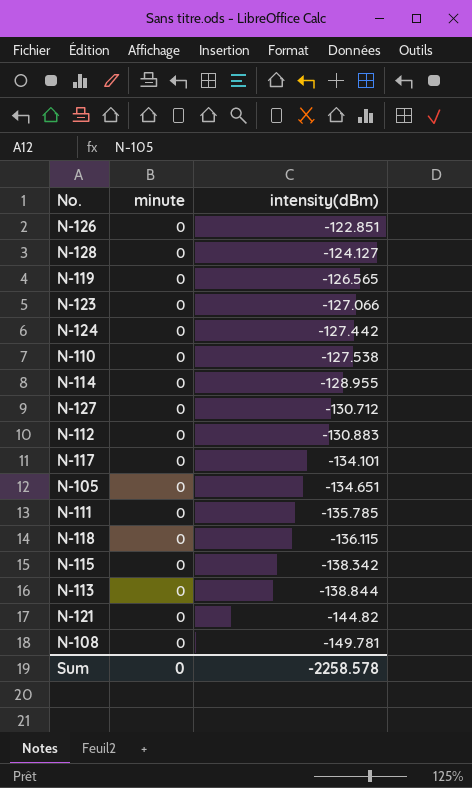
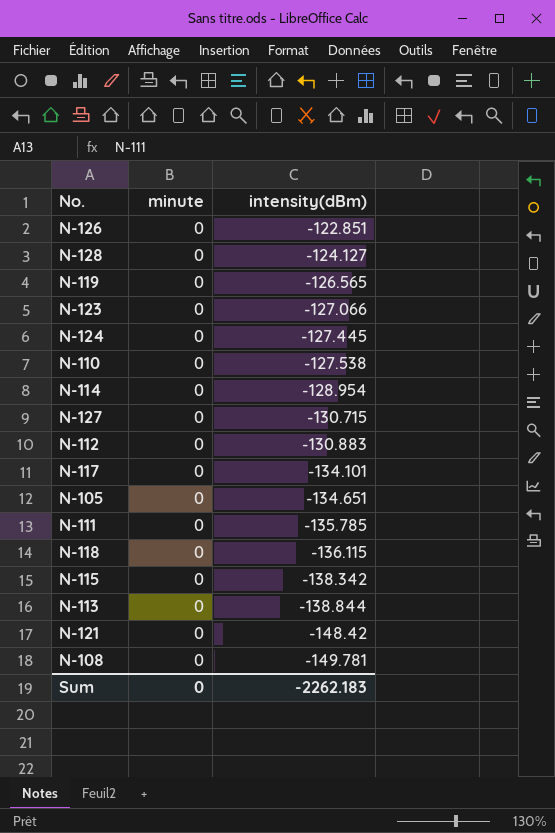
N-124 | intensity(dBm): -127.442 -> -127.445
N-114 | intensity(dBm): -128.955 -> -128.954
N-127 | intensity(dBm): -130.712 -> -130.715
N-121 | intensity(dBm): -144.82 -> -148.42
Sum | intensity(dBm): -2258.578 -> -2262.183

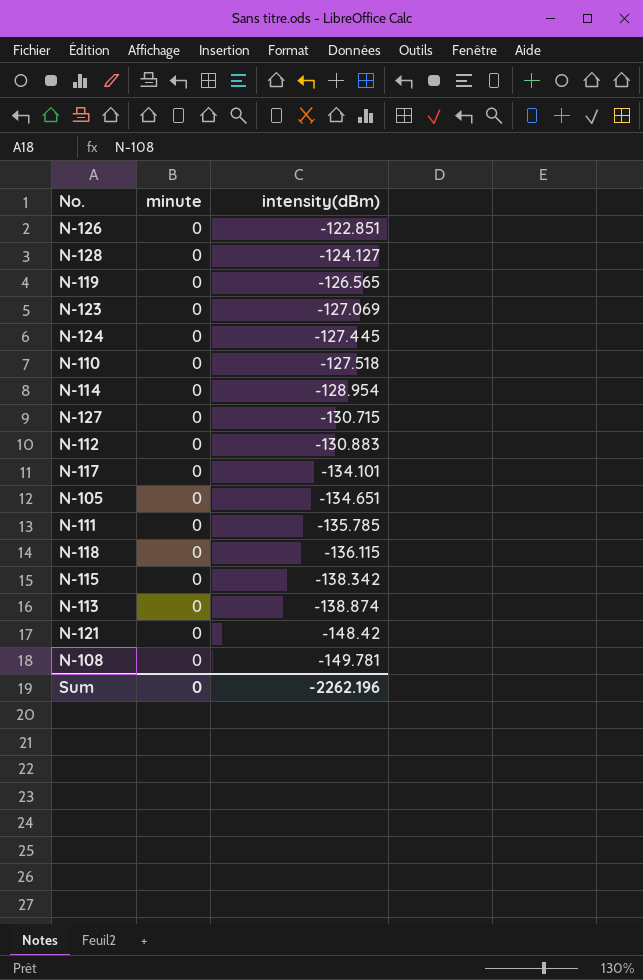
N-123 | intensity(dBm): -127.066 -> -127.069
N-110 | intensity(dBm): -127.538 -> -127.518
N-113 | intensity(dBm): -138.844 -> -138.874
Sum | intensity(dBm): -2262.183 -> -2262.196

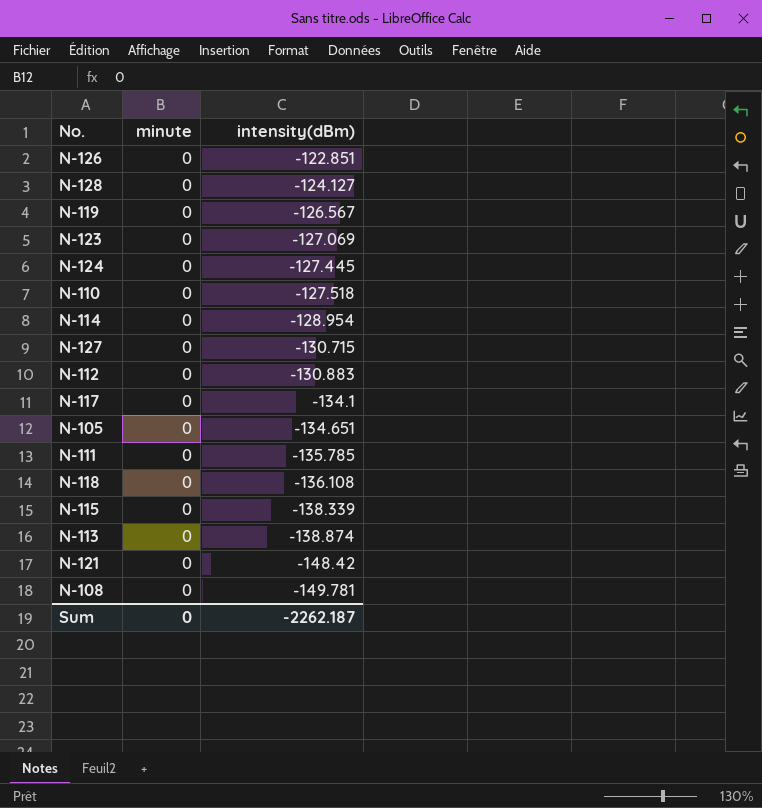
N-119 | intensity(dBm): -126.565 -> -126.567
N-117 | intensity(dBm): -134.101 -> -134.1
N-118 | intensity(dBm): -136.115 -> -136.108
N-115 | intensity(dBm): -138.342 -> -138.339
Sum | intensity(dBm): -2262.196 -> -2262.187

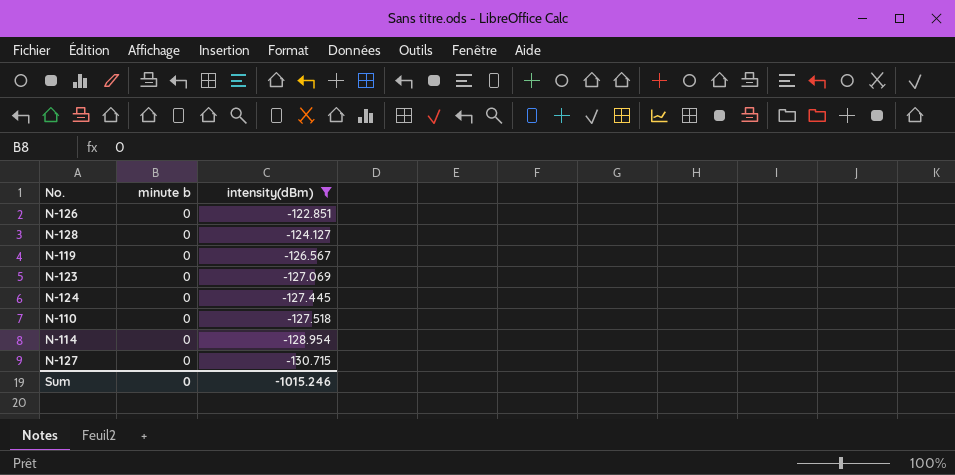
filter: none -> intensity(dBm) >= -130.715
column name: minute -> minute b
Sum | intensity(dBm): -2262.187 -> -1015.246

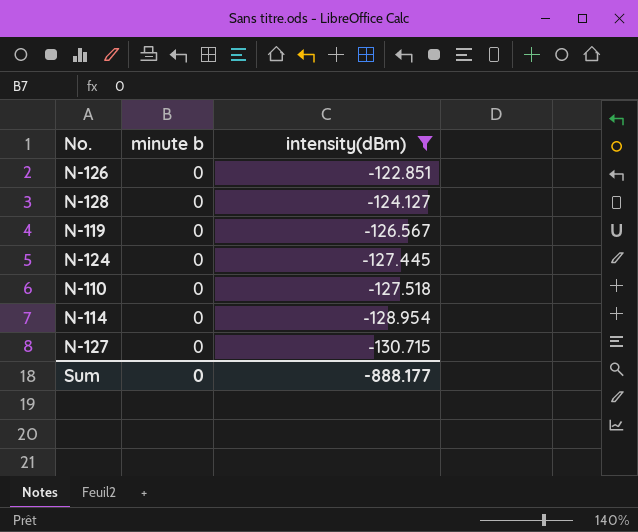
row N-123: 0 | -127.069 -> none
Sum | intensity(dBm): -1015.246 -> -888.177

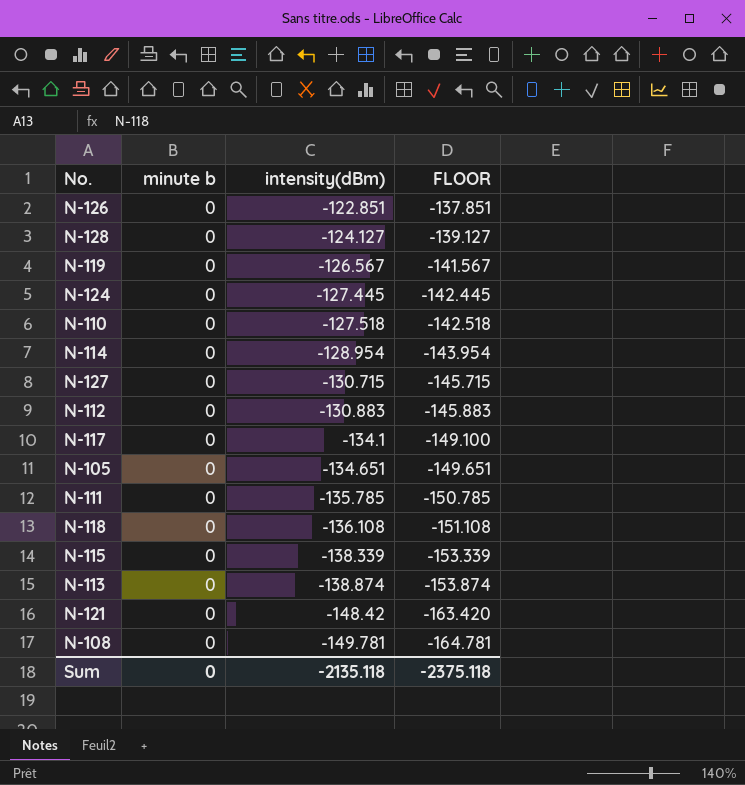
filter: intensity(dBm) >= -130.715 -> none
column FLOOR | formula: none -> [intensity(dBm)] - 15
Sum | intensity(dBm): -888.177 -> -2135.118

